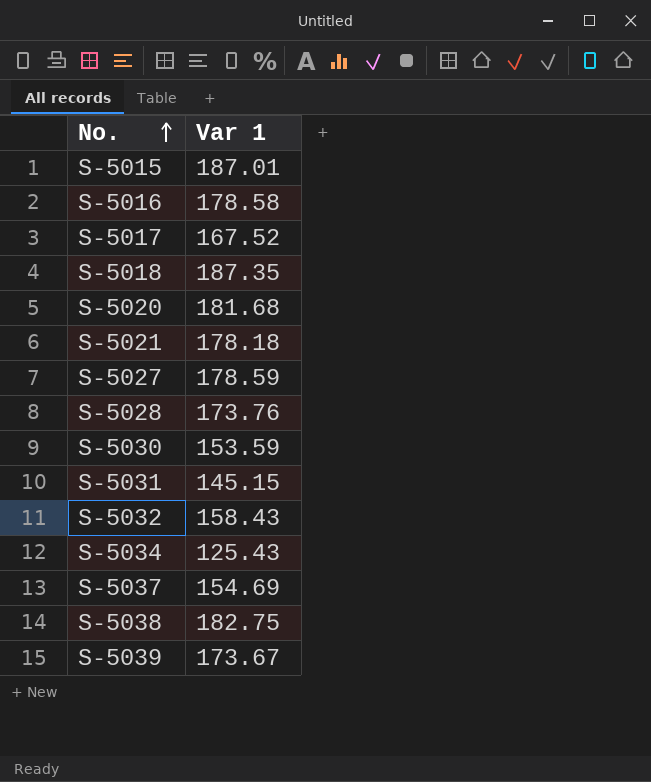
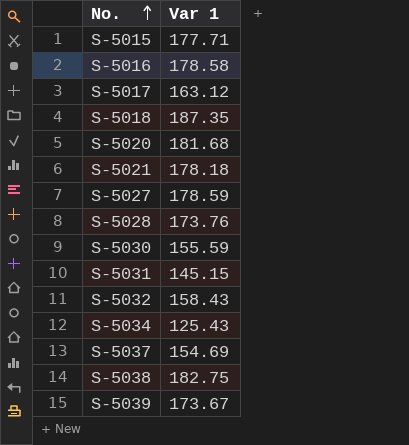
S-5015 | Var 1: 187.01 -> 177.71
S-5017 | Var 1: 167.52 -> 163.12
S-5030 | Var 1: 153.59 -> 155.59

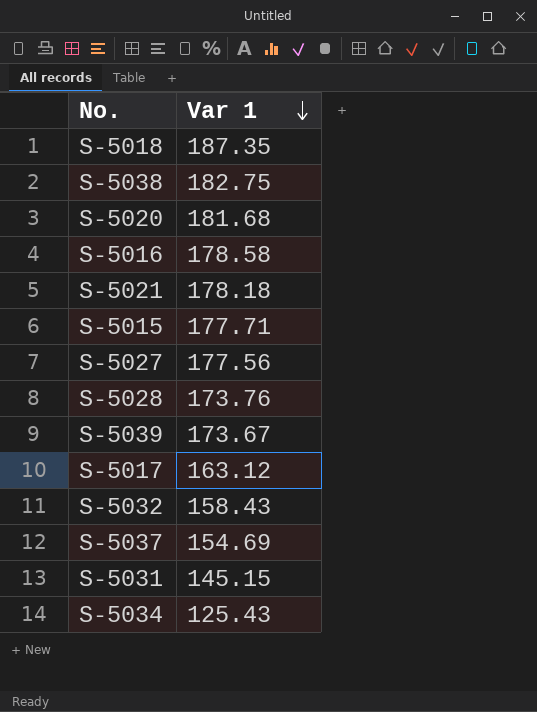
row order: No. ascending -> Var 1 descending
row S-5030: 155.59 -> none
S-5027 | Var 1: 178.59 -> 177.56

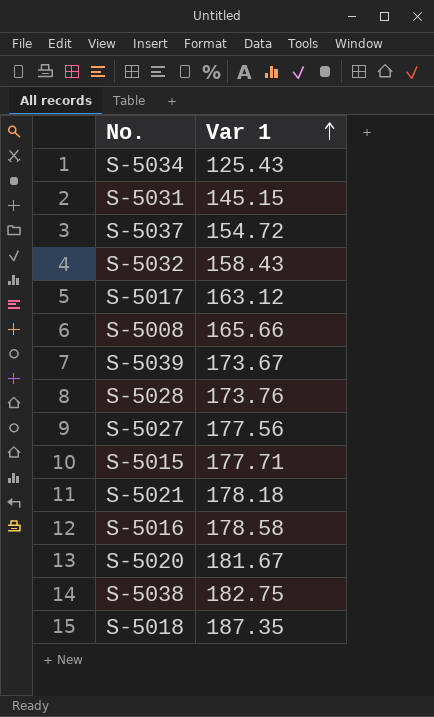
row order: Var 1 descending -> Var 1 ascending
S-5037 | Var 1: 154.69 -> 154.72
row S-5008: none -> 165.66
S-5020 | Var 1: 181.68 -> 181.67

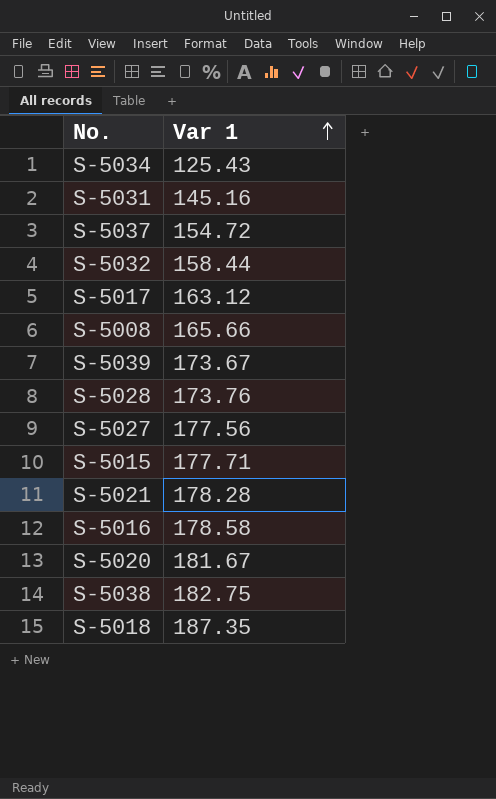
S-5031 | Var 1: 145.15 -> 145.16
S-5032 | Var 1: 158.43 -> 158.44
S-5021 | Var 1: 178.18 -> 178.28

